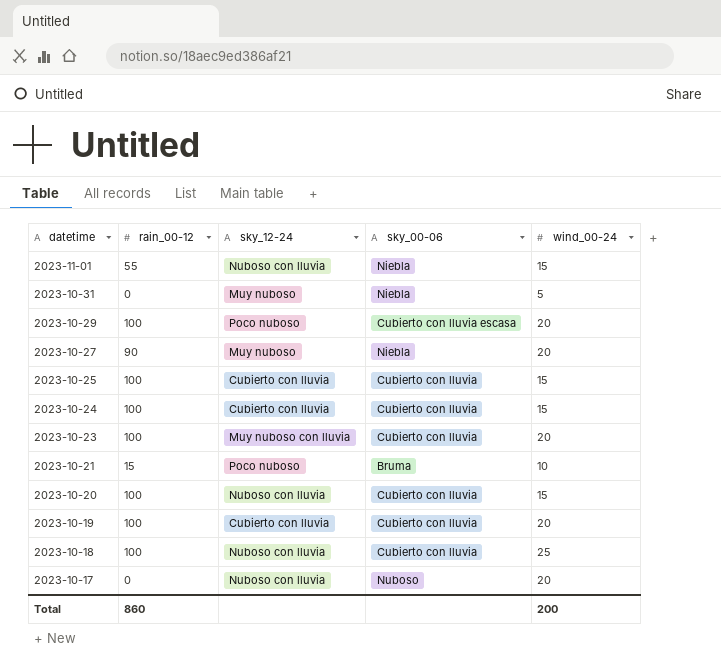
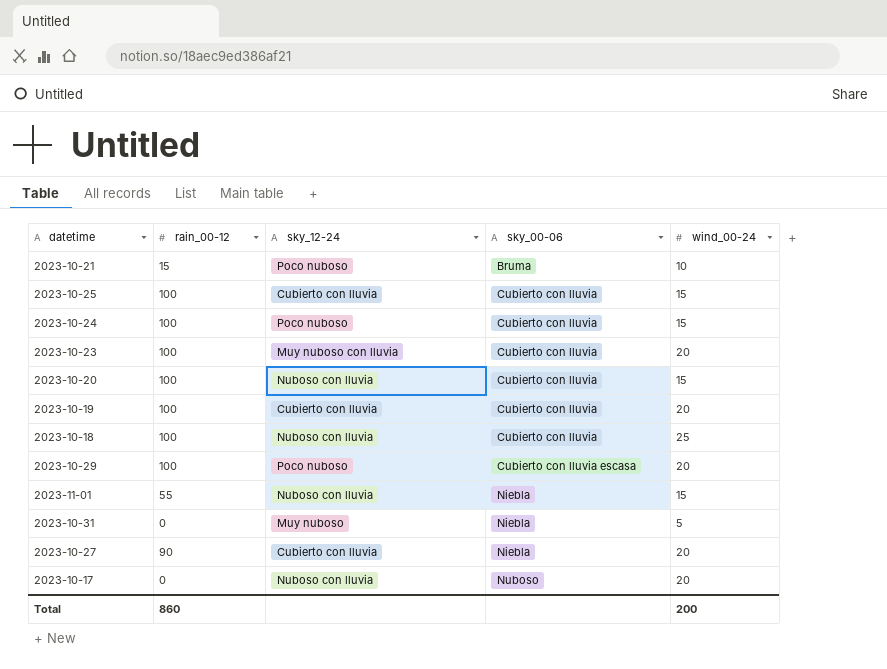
row order: datetime descending -> sky_00-06 ascending
2023-10-24 | sky_12-24: Cubierto con lluvia -> Poco nuboso
2023-10-27 | sky_12-24: Muy nuboso -> Cubierto con lluvia

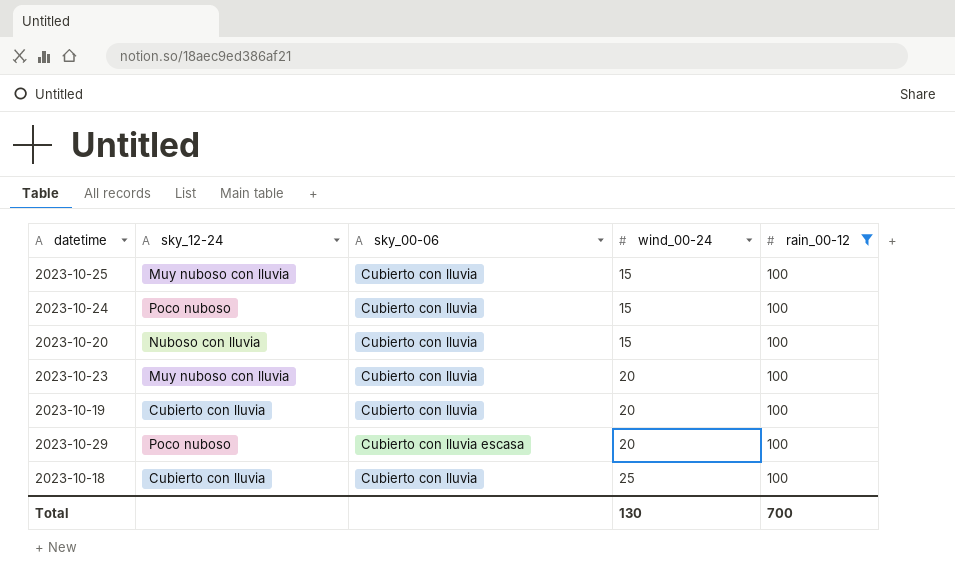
filter: none -> rain_00-12 = 100
row order: sky_00-06 ascending -> wind_00-24 ascending
column rain_00-12 | position: 2 -> 5
2023-10-25 | sky_12-24: Cubierto con lluvia -> Muy nuboso con lluvia
2023-10-18 | sky_12-24: Nuboso con lluvia -> Cubierto con lluvia
Total | wind_00-24: 200 -> 130
Total | rain_00-12: 860 -> 700

